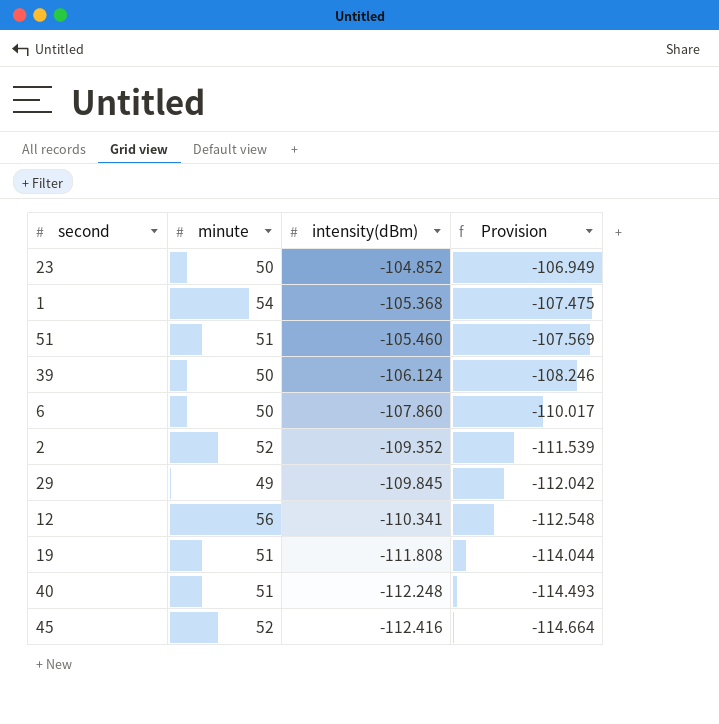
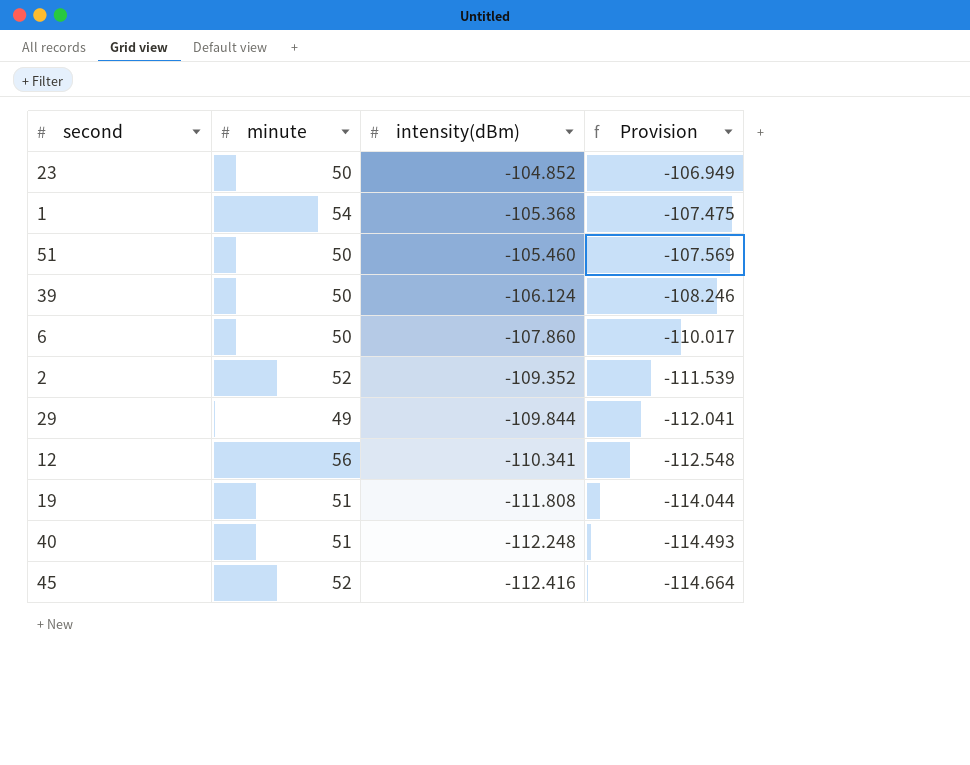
51 | minute: 51 -> 50
29 | intensity(dBm): -109.845 -> -109.844
29 | Provision: -112.042 -> -112.041

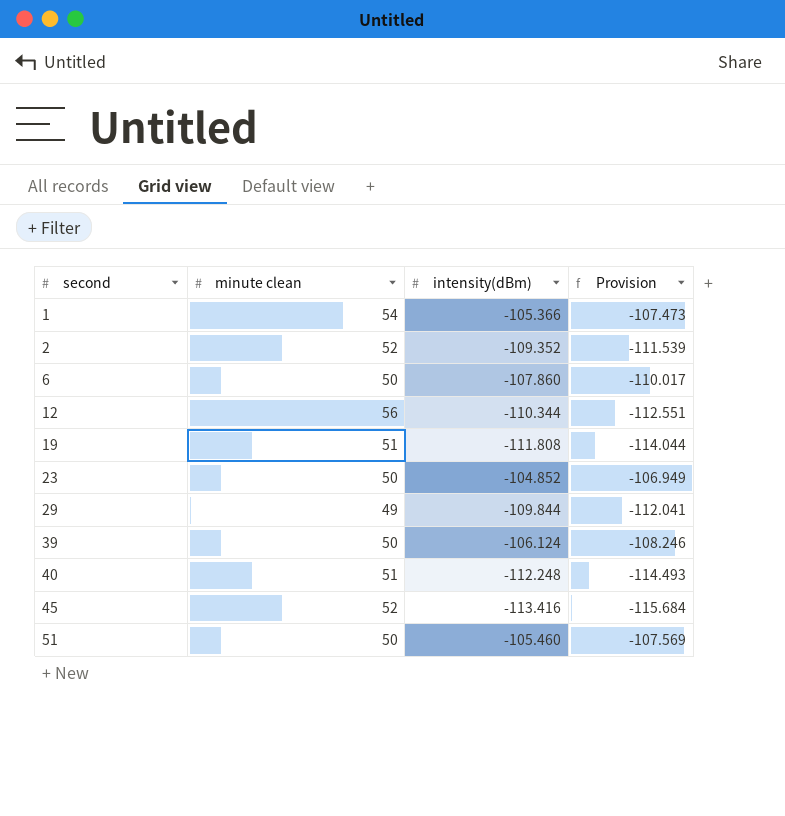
row order: intensity(dBm) descending -> second ascending
column name: minute -> minute clean
1 | intensity(dBm): -105.368 -> -105.366
1 | Provision: -107.475 -> -107.473
12 | intensity(dBm): -110.341 -> -110.344
12 | Provision: -112.548 -> -112.551
45 | intensity(dBm): -112.416 -> -113.416
45 | Provision: -114.664 -> -115.684

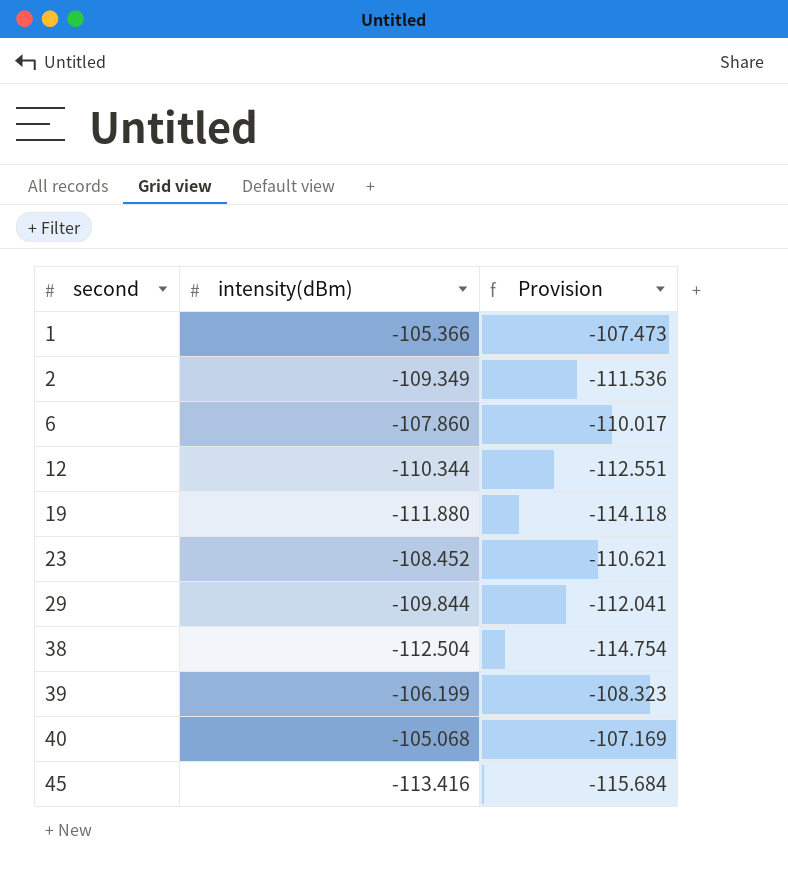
column minute clean | position: 2 -> none
row 51: 50 | -105.460 | -107.569 -> none
2 | intensity(dBm): -109.352 -> -109.349
2 | Provision: -111.539 -> -111.536
19 | intensity(dBm): -111.808 -> -111.880
19 | Provision: -114.044 -> -114.118
23 | intensity(dBm): -104.852 -> -108.452
23 | Provision: -106.949 -> -110.621
row 38: none -> -112.504 | -114.754
39 | intensity(dBm): -106.124 -> -106.199
39 | Provision: -108.246 -> -108.323
40 | intensity(dBm): -112.248 -> -105.068
40 | Provision: -114.493 -> -107.169

